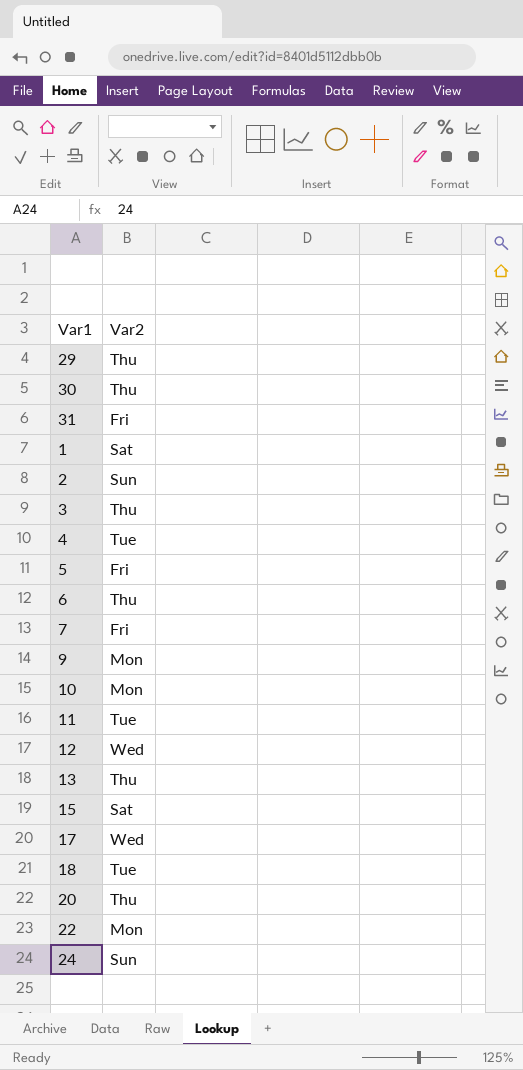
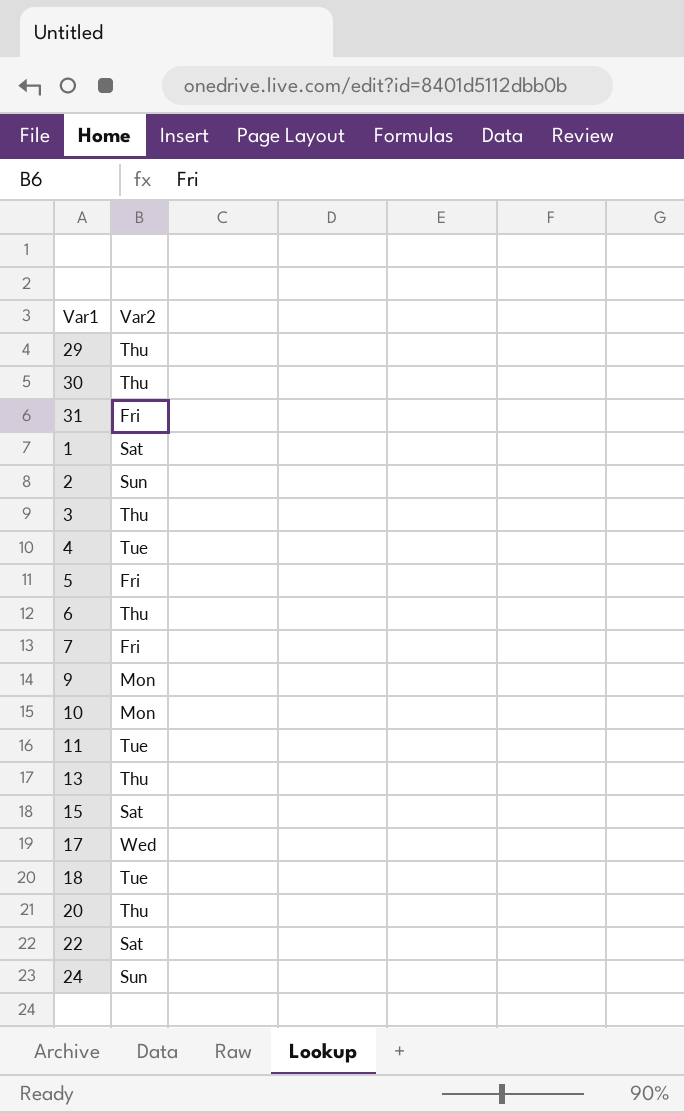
row 12: Wed -> none
22 | Var2: Mon -> Sat

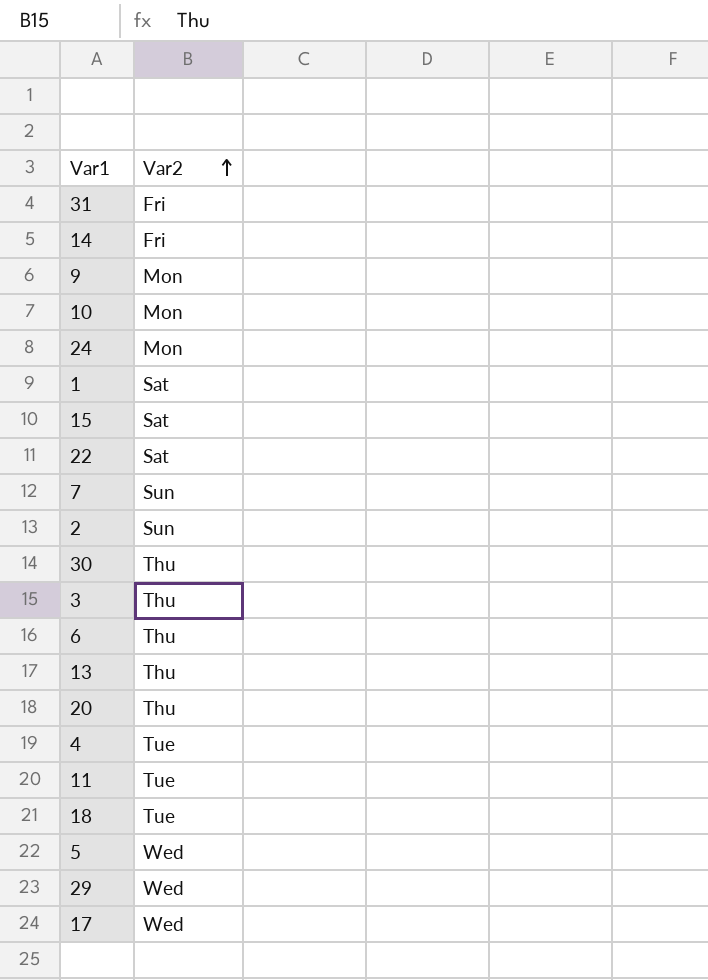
row order: none -> Var2 ascending
row 14: none -> Fri
24 | Var2: Sun -> Mon
7 | Var2: Fri -> Sun
5 | Var2: Fri -> Wed
29 | Var2: Thu -> Wed

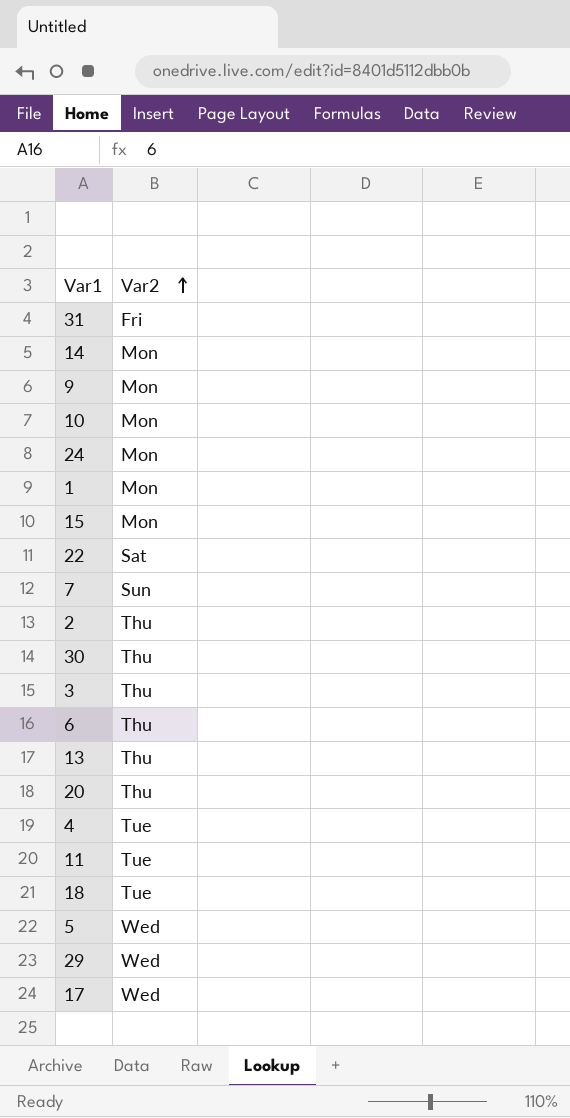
14 | Var2: Fri -> Mon
1 | Var2: Sat -> Mon
15 | Var2: Sat -> Mon
2 | Var2: Sun -> Thu

